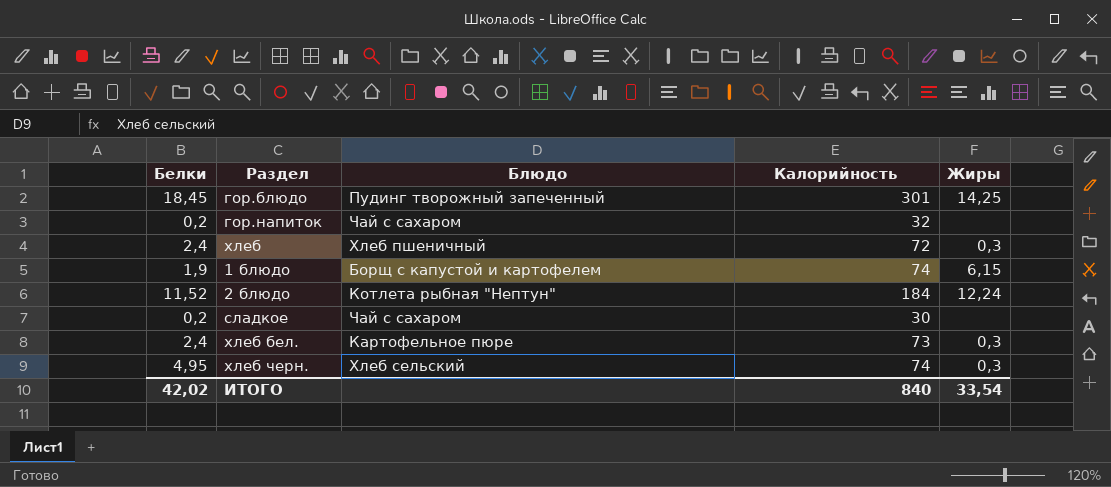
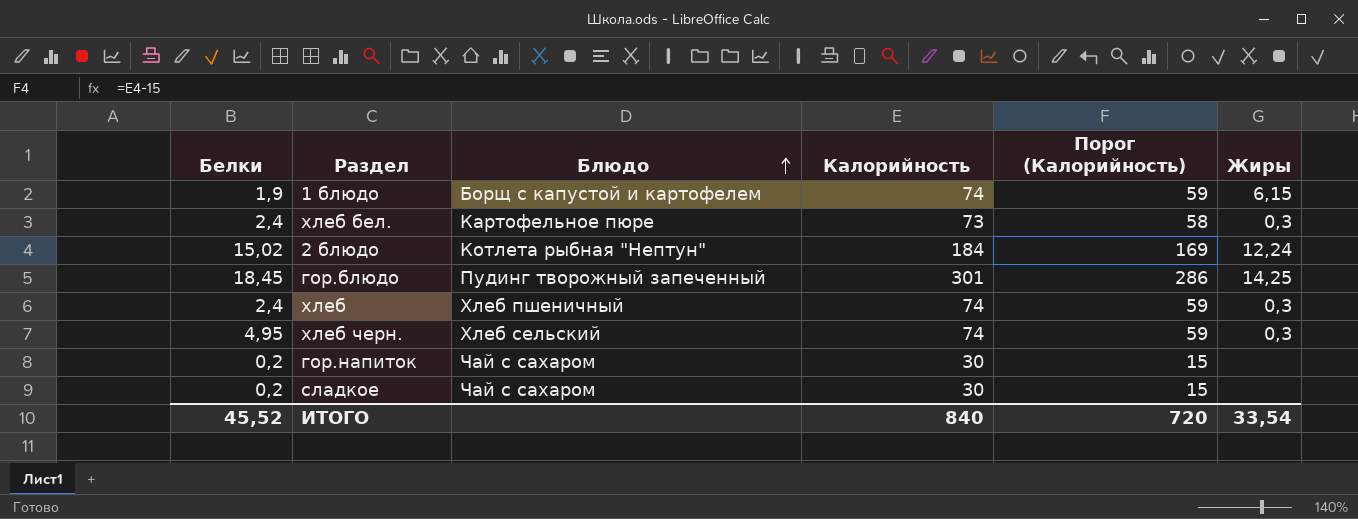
row order: none -> Блюдо ascending
column Порог (Калорийность) | formula: none -> [Калорийность] - 15
2 блюдо | Белки: 11,52 -> 15,02
хлеб | Калорийность: 72 -> 74
гор.напиток | Калорийность: 32 -> 30
ИТОГО | Белки: 42,02 -> 45,52

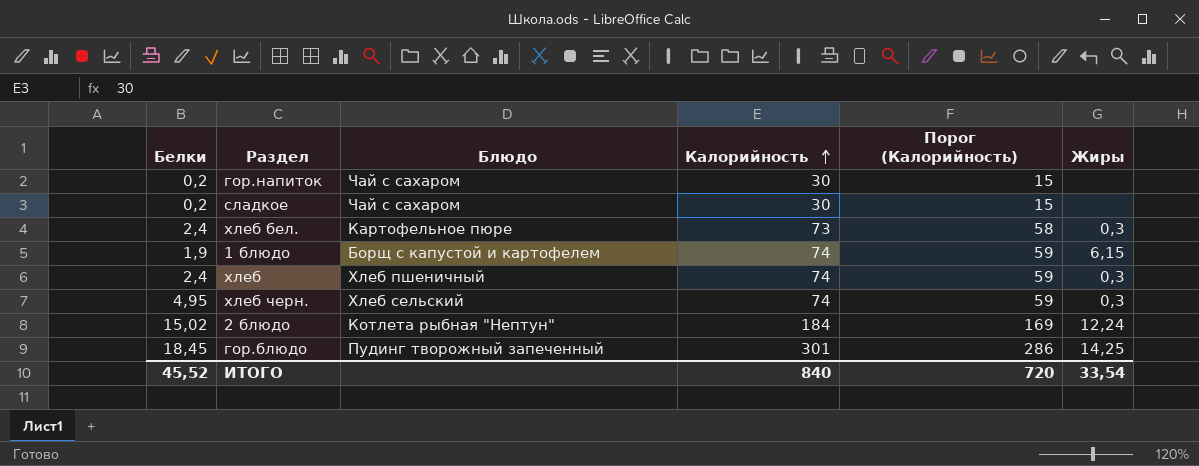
row order: Блюдо ascending -> Калорийность ascending

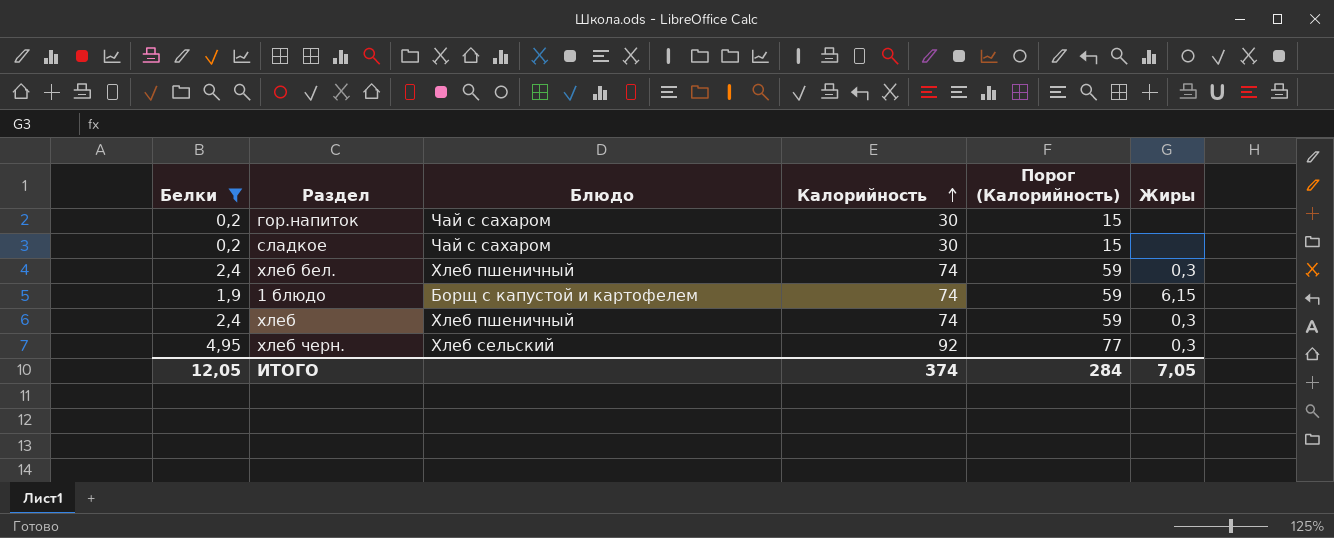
filter: none -> Белки <= 4,95
хлеб бел. | Блюдо: Картофельное пюре -> Хлеб пшеничный
хлеб бел. | Калорийность: 73 -> 74
хлеб бел. | Порог (Калорийность): 58 -> 59
хлеб черн. | Калорийность: 74 -> 92
хлеб черн. | Порог (Калорийность): 59 -> 77
ИТОГО | Белки: 45,52 -> 12,05
ИТОГО | Калорийность: 840 -> 374
ИТОГО | Порог (Калорийность): 720 -> 284
ИТОГО | Жиры: 33,54 -> 7,05

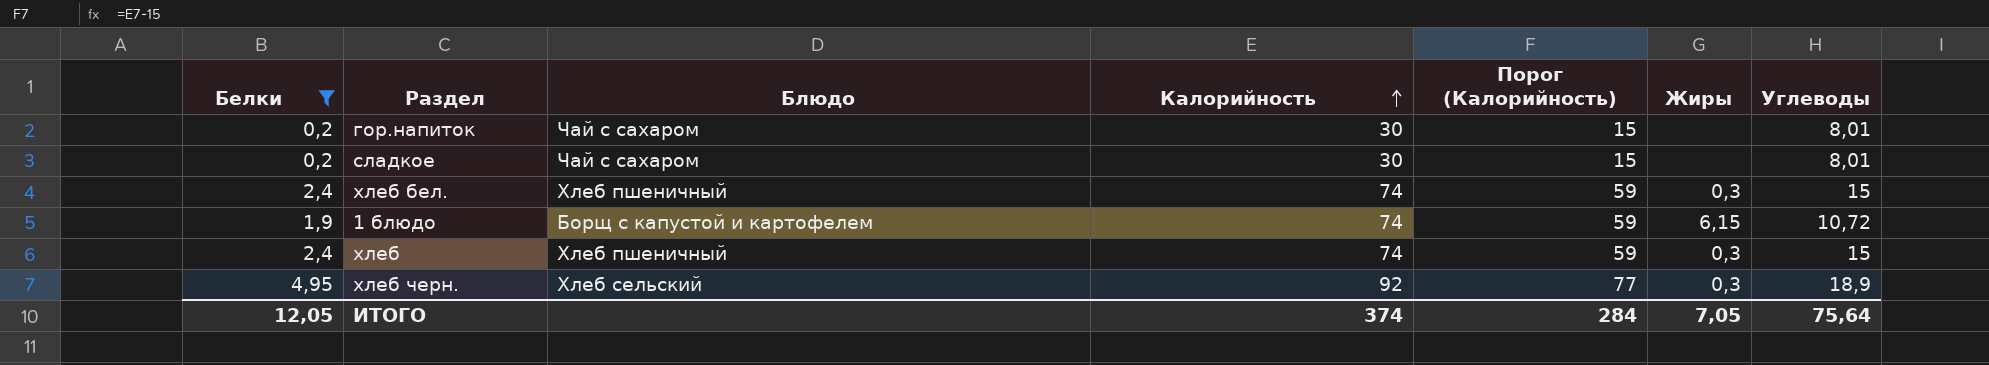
column Углеводы | position: none -> 7

